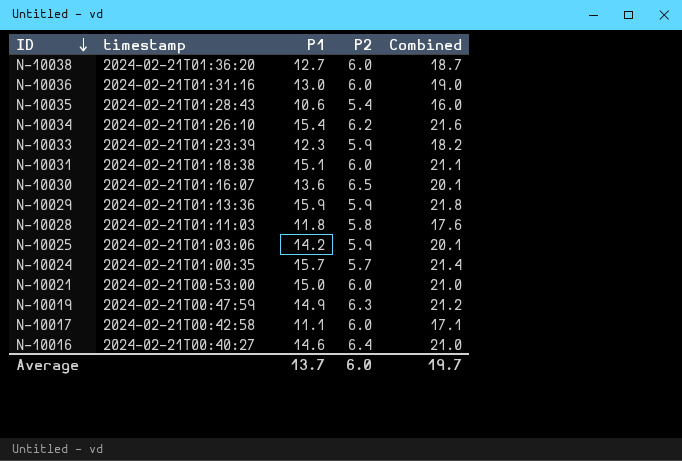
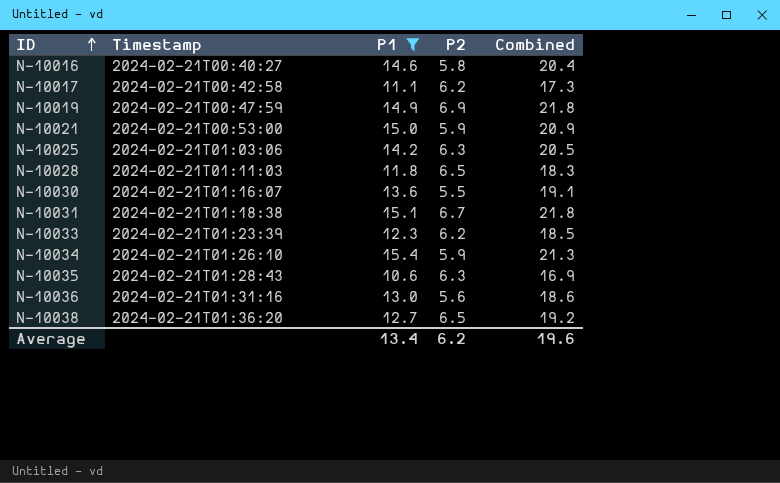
filter: none -> P1 <= 15.4
row order: ID descending -> ID ascending
column name: timestamp -> Timestamp
N-10016 | P2: 6.4 -> 5.8
N-10016 | Combined: 21.0 -> 20.4
N-10017 | P2: 6.0 -> 6.2
N-10017 | Combined: 17.1 -> 17.3
N-10019 | P2: 6.3 -> 6.9
N-10019 | Combined: 21.2 -> 21.8
N-10021 | P2: 6.0 -> 5.9
N-10021 | Combined: 21.0 -> 20.9
N-10025 | P2: 5.9 -> 6.3
N-10025 | Combined: 20.1 -> 20.5
N-10028 | P2: 5.8 -> 6.5
N-10028 | Combined: 17.6 -> 18.3
N-10030 | P2: 6.5 -> 5.5
N-10030 | Combined: 20.1 -> 19.1
N-10031 | P2: 6.0 -> 6.7
N-10031 | Combined: 21.1 -> 21.8
N-10033 | P2: 5.9 -> 6.2
N-10033 | Combined: 18.2 -> 18.5
N-10034 | P2: 6.2 -> 5.9
N-10034 | Combined: 21.6 -> 21.3
N-10035 | P2: 5.4 -> 6.3
N-10035 | Combined: 16.0 -> 16.9
N-10036 | P2: 6.0 -> 5.6
N-10036 | Combined: 19.0 -> 18.6
N-10038 | P2: 6.0 -> 6.5
N-10038 | Combined: 18.7 -> 19.2
Average | P1: 13.7 -> 13.4
Average | P2: 6.0 -> 6.2
Average | Combined: 19.7 -> 19.6

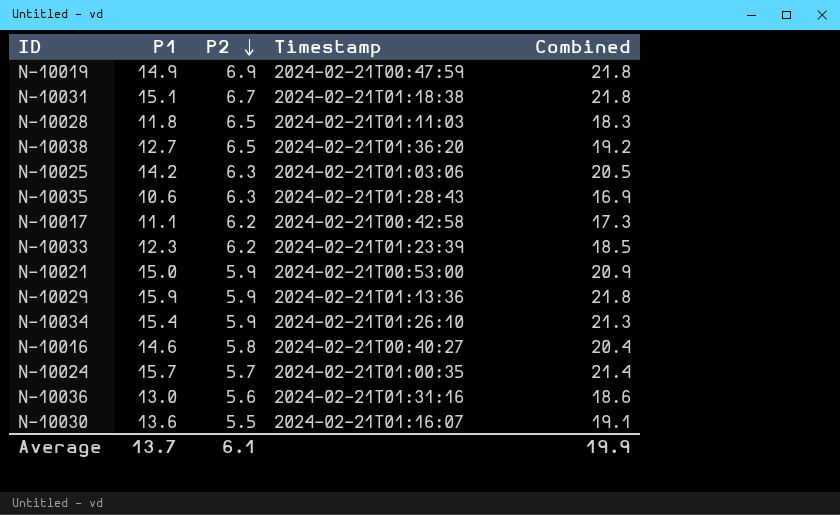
filter: P1 <= 15.4 -> none
row order: ID ascending -> P2 descending
column Timestamp | position: 2 -> 4
Average | P1: 13.4 -> 13.7
Average | P2: 6.2 -> 6.1
Average | Combined: 19.6 -> 19.9

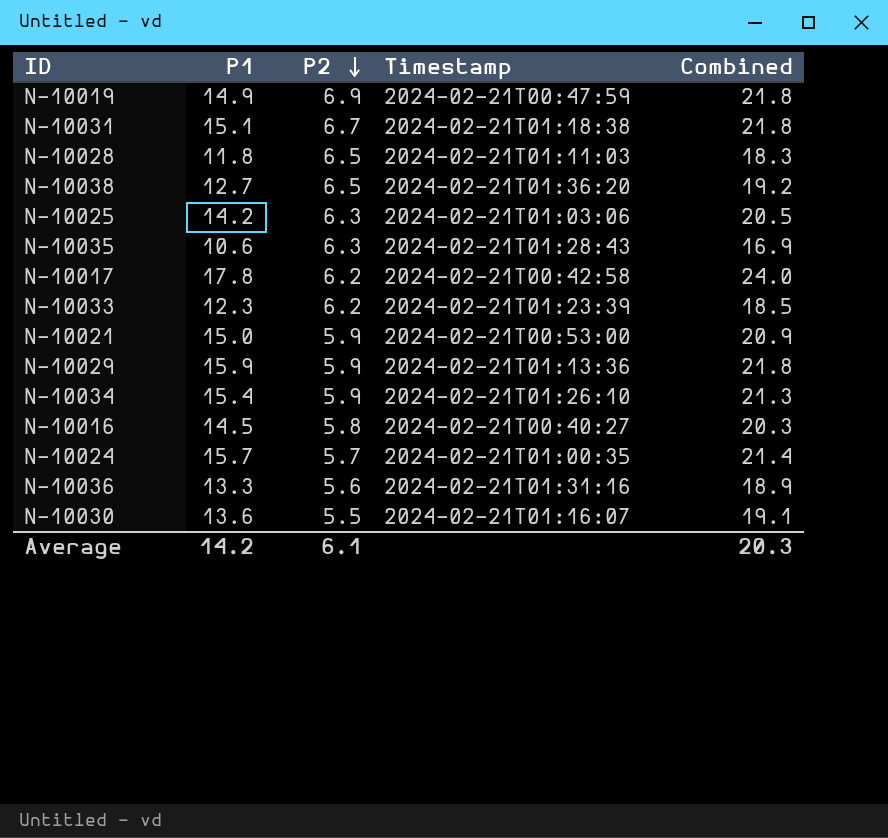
N-10017 | P1: 11.1 -> 17.8
N-10017 | Combined: 17.3 -> 24.0
N-10016 | P1: 14.6 -> 14.5
N-10016 | Combined: 20.4 -> 20.3
N-10036 | P1: 13.0 -> 13.3
N-10036 | Combined: 18.6 -> 18.9
Average | P1: 13.7 -> 14.2
Average | Combined: 19.9 -> 20.3

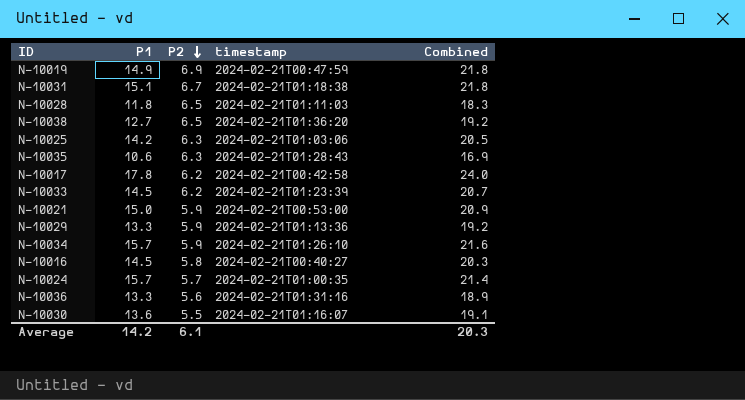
column name: Timestamp -> timestamp
N-10033 | P1: 12.3 -> 14.5
N-10033 | Combined: 18.5 -> 20.7
N-10029 | P1: 15.9 -> 13.3
N-10029 | Combined: 21.8 -> 19.2
N-10034 | P1: 15.4 -> 15.7
N-10034 | Combined: 21.3 -> 21.6

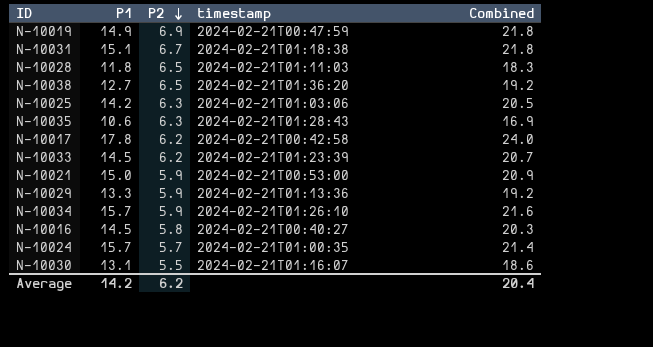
row N-10036: 13.3 | 5.6 | 2024-02-21T01:31:16 | 18.9 -> none
N-10030 | P1: 13.6 -> 13.1
N-10030 | Combined: 19.1 -> 18.6
Average | P2: 6.1 -> 6.2
Average | Combined: 20.3 -> 20.4

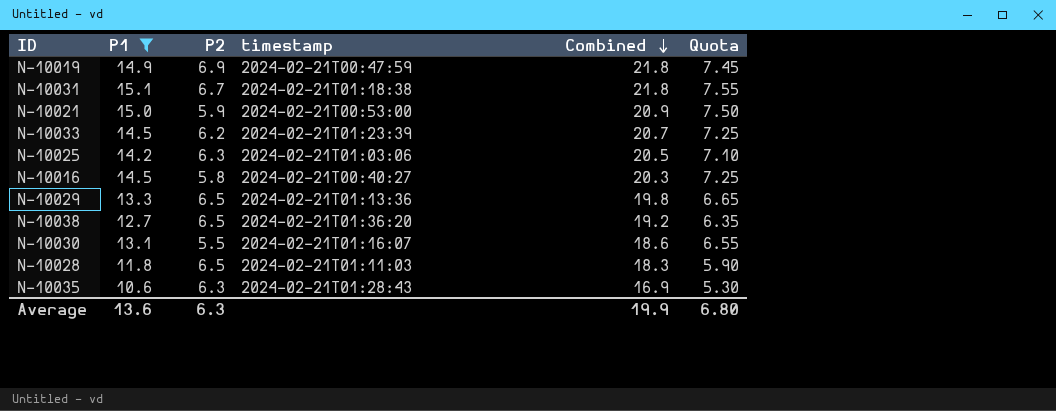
filter: none -> P1 <= 15.1
row order: P2 descending -> Combined descending
column Quota | formula: none -> [P1] * 0.5
N-10029 | P2: 5.9 -> 6.5
N-10029 | Combined: 19.2 -> 19.8
Average | P1: 14.2 -> 13.6
Average | P2: 6.2 -> 6.3
Average | Combined: 20.4 -> 19.9

